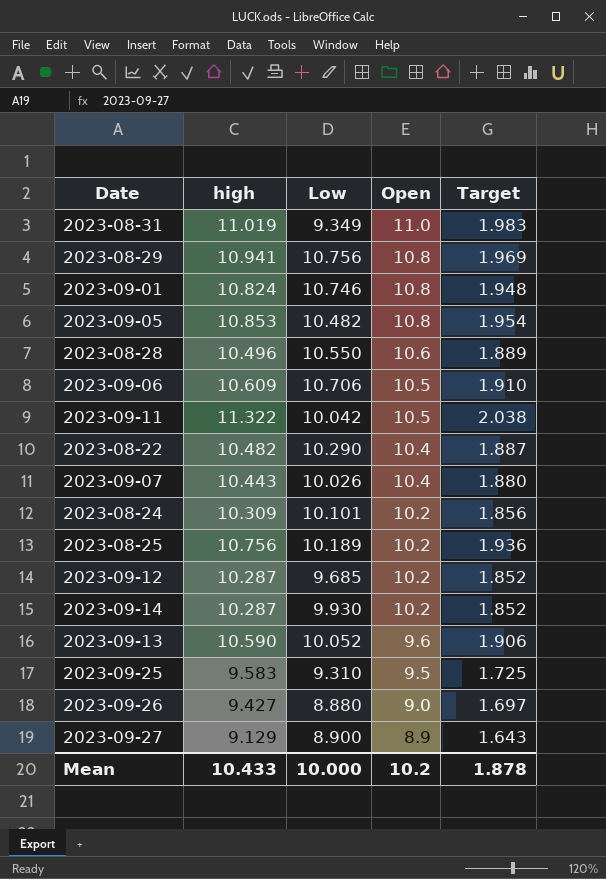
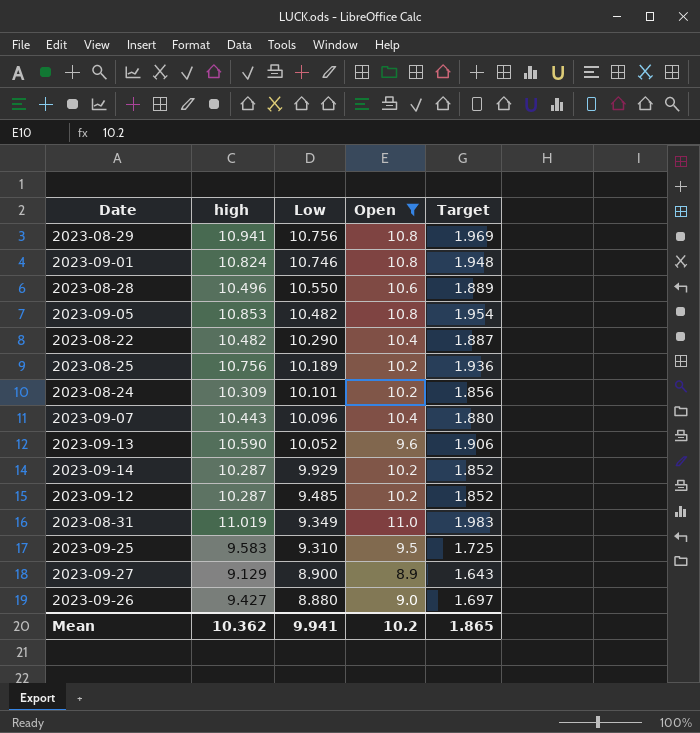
filter: none -> Open != 10.5
row order: Open descending -> Low descending
2023-09-07 | Low: 10.026 -> 10.096
2023-09-14 | Low: 9.930 -> 9.929
2023-09-12 | Low: 9.685 -> 9.485
Mean | high: 10.433 -> 10.362
Mean | Low: 10.000 -> 9.941
Mean | Target: 1.878 -> 1.865

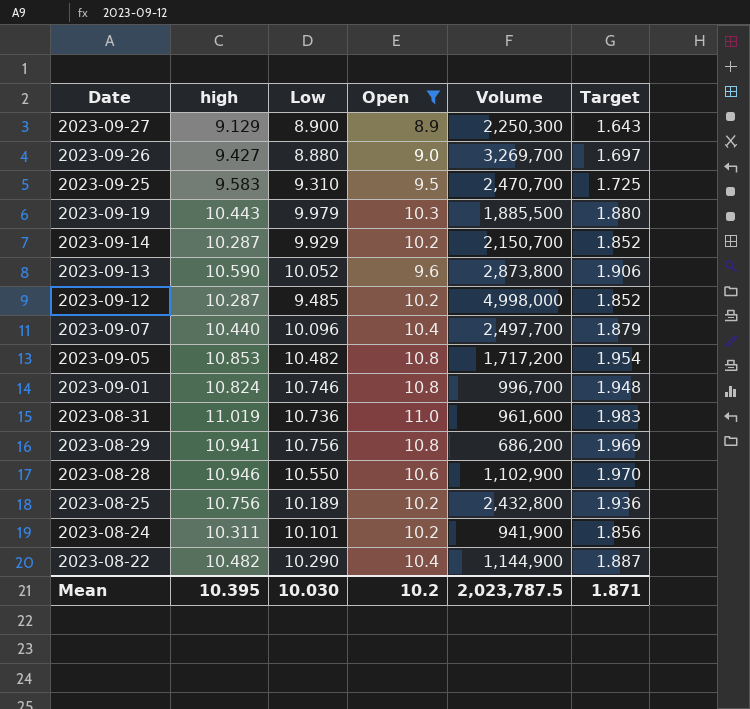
row order: Low descending -> Date descending
column Volume | position: none -> 5
row 2023-09-19: none -> 10.443 | 9.979 | 10.3 | 1,885,500 | 1.880
2023-09-07 | high: 10.443 -> 10.440
2023-09-07 | Target: 1.880 -> 1.879
2023-08-31 | Low: 9.349 -> 10.736
2023-08-28 | high: 10.496 -> 10.946
2023-08-28 | Target: 1.889 -> 1.970
2023-08-24 | high: 10.309 -> 10.311
Mean | high: 10.362 -> 10.395
Mean | Low: 9.941 -> 10.030
Mean | Target: 1.865 -> 1.871

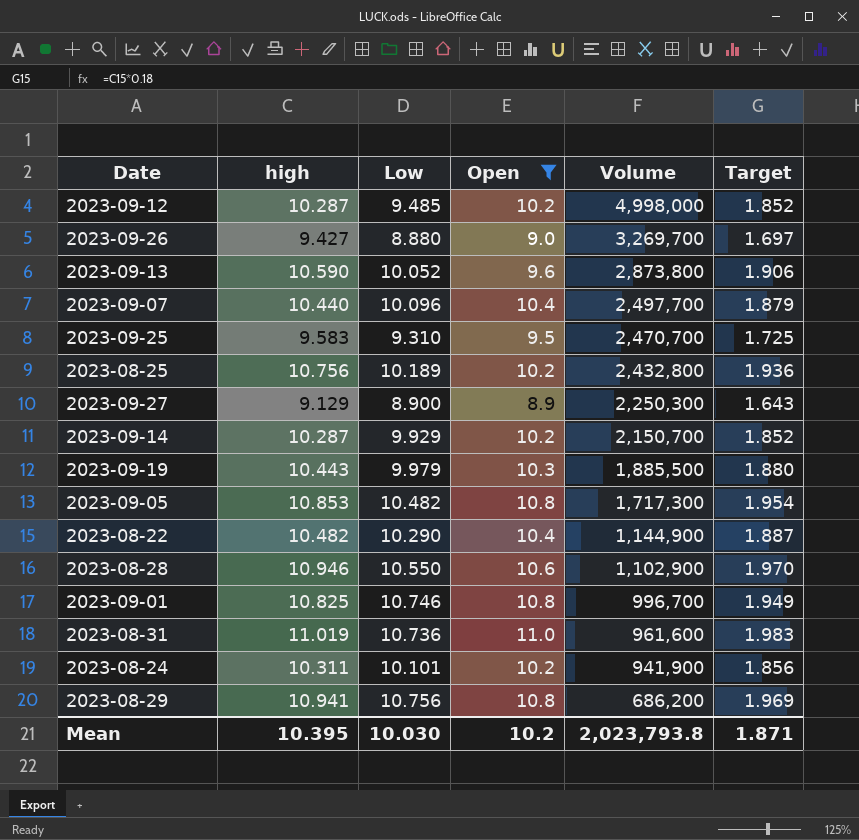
row order: Date descending -> Volume descending
2023-09-05 | Volume: 1,717,200 -> 1,717,300
2023-09-01 | high: 10.824 -> 10.825
2023-09-01 | Target: 1.948 -> 1.949
Mean | Volume: 2,023,787.5 -> 2,023,793.8

